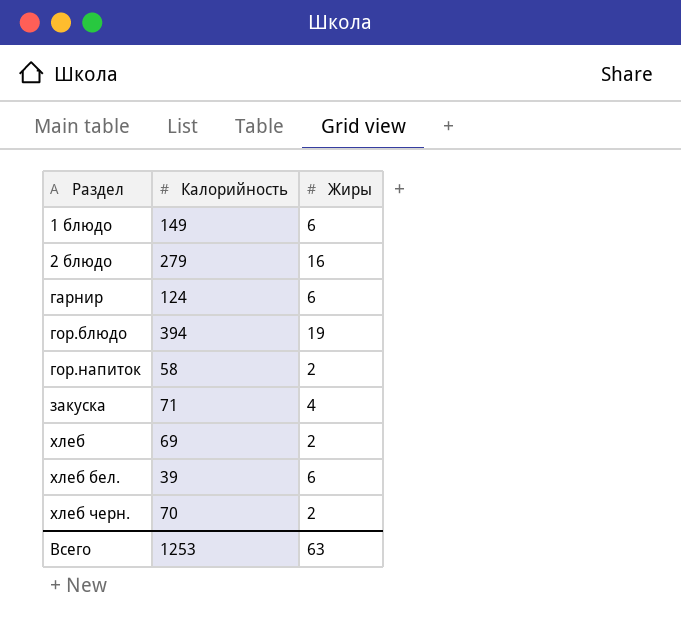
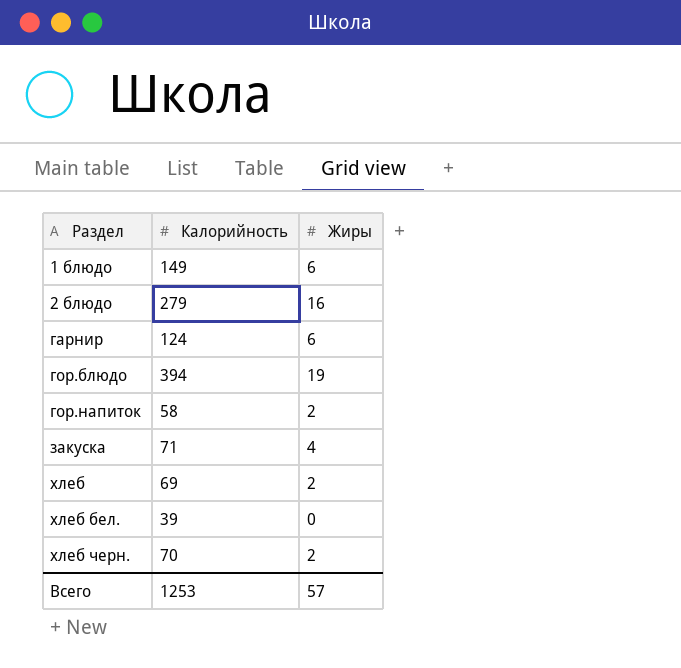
хлеб бел. | Жиры: 6 -> 0
Всего | Жиры: 63 -> 57

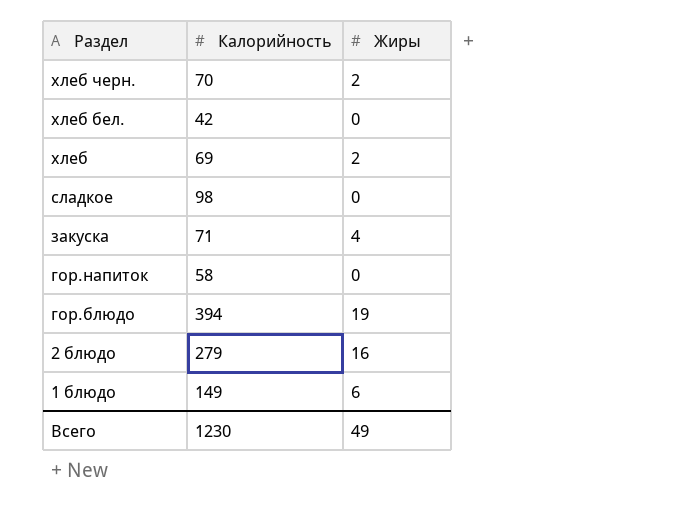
row order: Раздел ascending -> Раздел descending
row гарнир: 124 | 6 -> none
хлеб бел. | Калорийность: 39 -> 42
row сладкое: none -> 98 | 0
гор.напиток | Жиры: 2 -> 0
Всего | Калорийность: 1253 -> 1230
Всего | Жиры: 57 -> 49

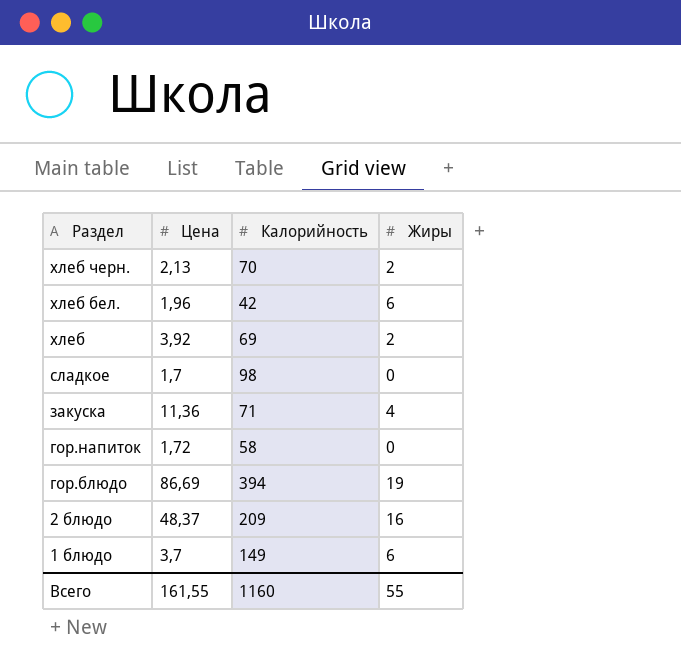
column Цена | position: none -> 2
хлеб бел. | Жиры: 0 -> 6
2 блюдо | Калорийность: 279 -> 209
Всего | Калорийность: 1230 -> 1160
Всего | Жиры: 49 -> 55

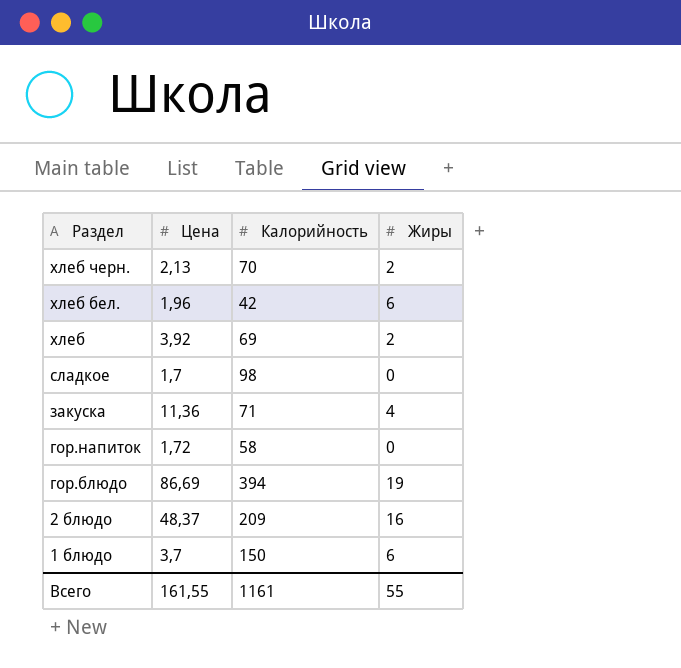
1 блюдо | Калорийность: 149 -> 150
Всего | Калорийность: 1160 -> 1161

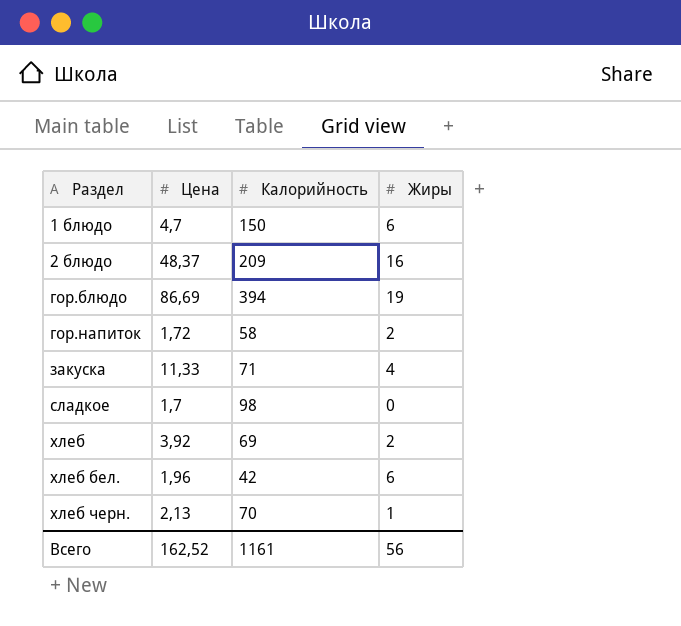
row order: Раздел descending -> Раздел ascending
1 блюдо | Цена: 3,7 -> 4,7
гор.напиток | Жиры: 0 -> 2
закуска | Цена: 11,36 -> 11,33
хлеб черн. | Жиры: 2 -> 1
Всего | Цена: 161,55 -> 162,52
Всего | Жиры: 55 -> 56

